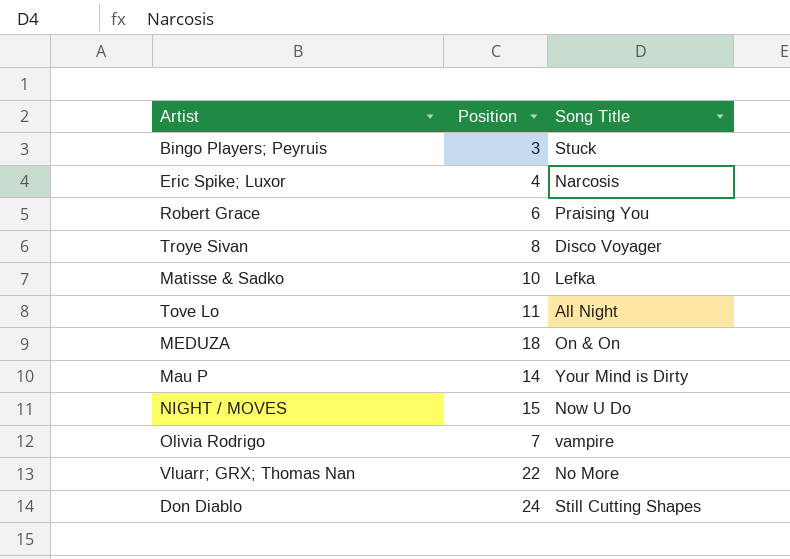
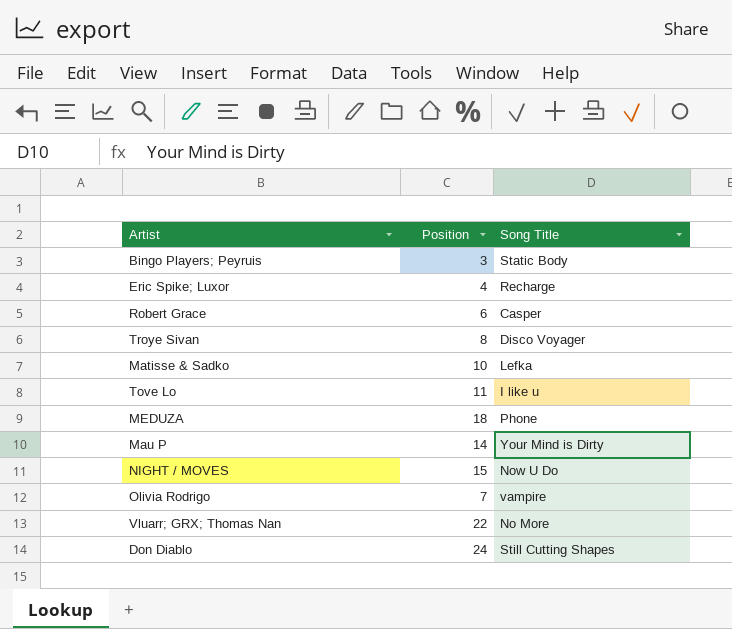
Bingo Players; Peyruis | Song Title: Stuck -> Static Body
Eric Spike; Luxor | Song Title: Narcosis -> Recharge
Robert Grace | Song Title: Praising You -> Casper
Tove Lo | Song Title: All Night -> I like u
MEDUZA | Song Title: On & On -> Phone

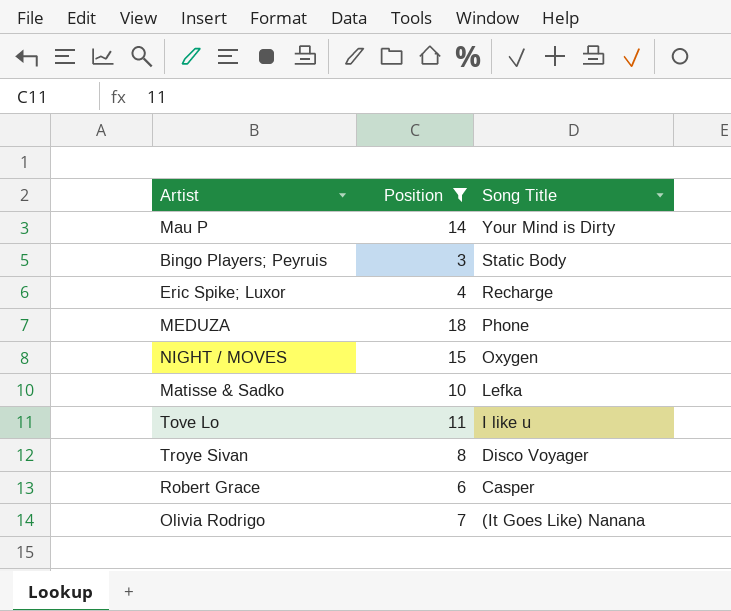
filter: none -> Position <= 18
row order: none -> Song Title descending
NIGHT / MOVES | Song Title: Now U Do -> Oxygen
Olivia Rodrigo | Song Title: vampire -> (It Goes Like) Nanana

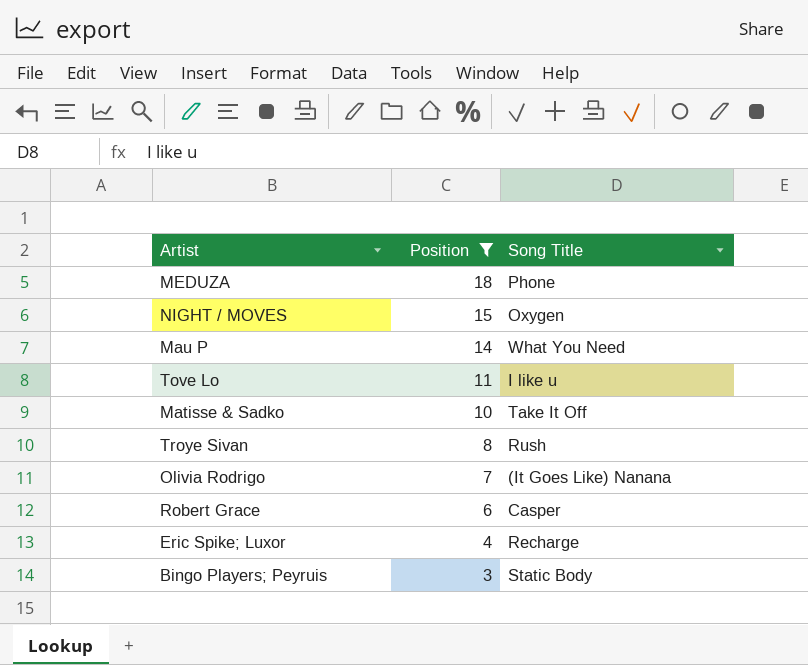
row order: Song Title descending -> Position descending
Mau P | Song Title: Your Mind is Dirty -> What You Need
Matisse & Sadko | Song Title: Lefka -> Take It Off
Troye Sivan | Song Title: Disco Voyager -> Rush

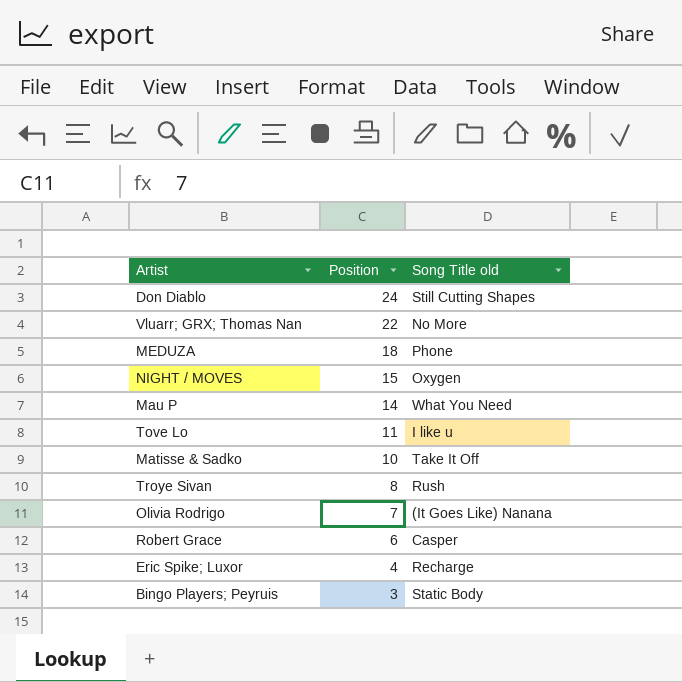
filter: Position <= 18 -> none
column name: Song Title -> Song Title old

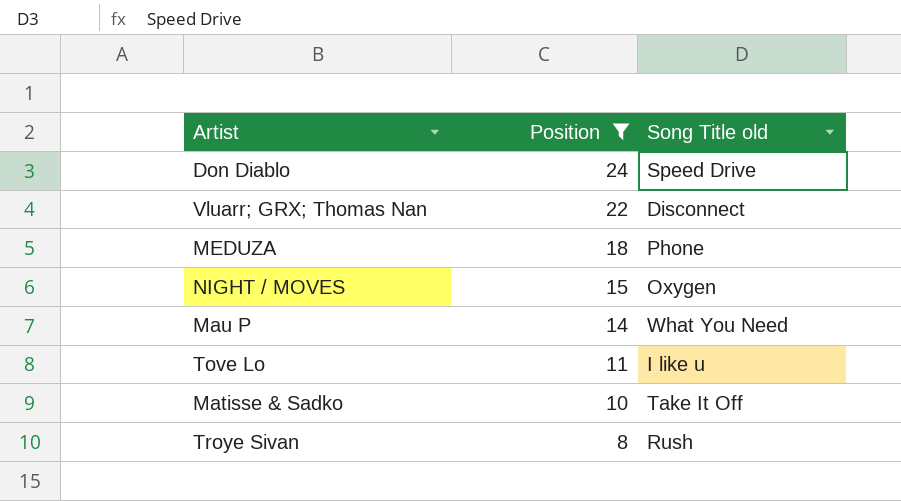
filter: none -> Position >= 8
Don Diablo | Song Title old: Still Cutting Shapes -> Speed Drive
Vluarr; GRX; Thomas Nan | Song Title old: No More -> Disconnect

